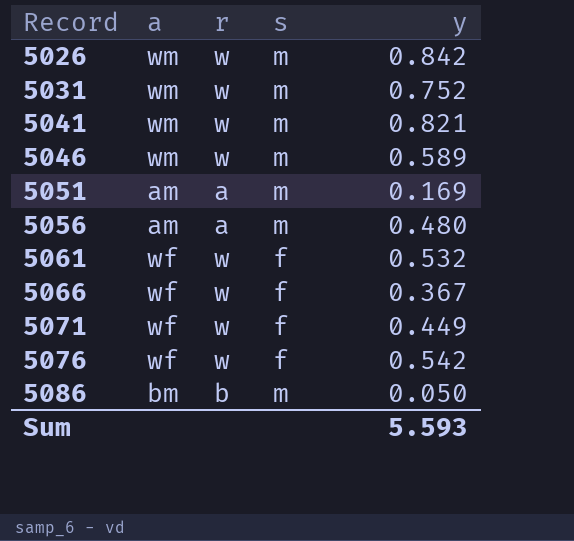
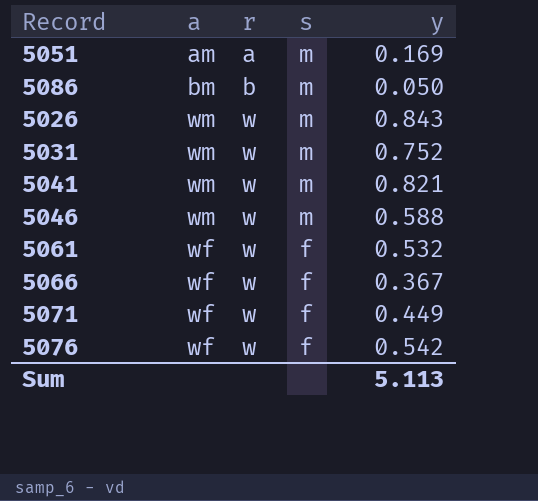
row order: Record ascending -> r ascending
row 5056: am | a | m | 0.480 -> none
5026 | y: 0.842 -> 0.843
5046 | y: 0.589 -> 0.588
Sum | y: 5.593 -> 5.113

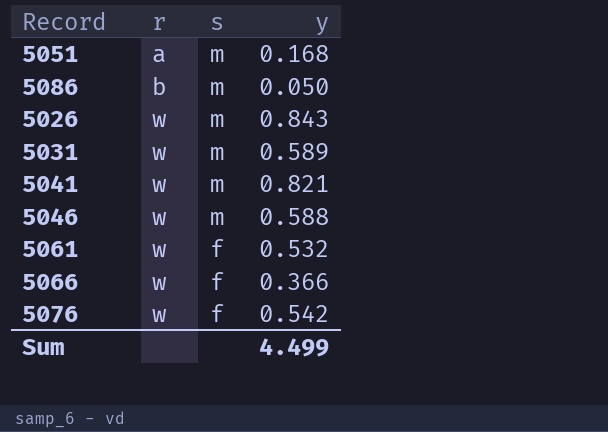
column a | position: 2 -> none
row 5071: wf | w | f | 0.449 -> none
5051 | y: 0.169 -> 0.168
5031 | y: 0.752 -> 0.589
5066 | y: 0.367 -> 0.366
Sum | y: 5.113 -> 4.499

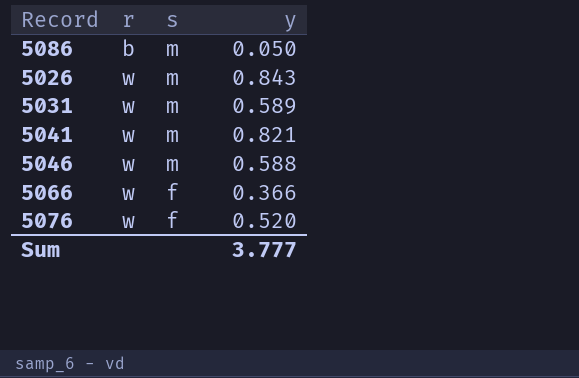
row 5051: a | m | 0.168 -> none
row 5061: w | f | 0.532 -> none
5076 | y: 0.542 -> 0.520
Sum | y: 4.499 -> 3.777

